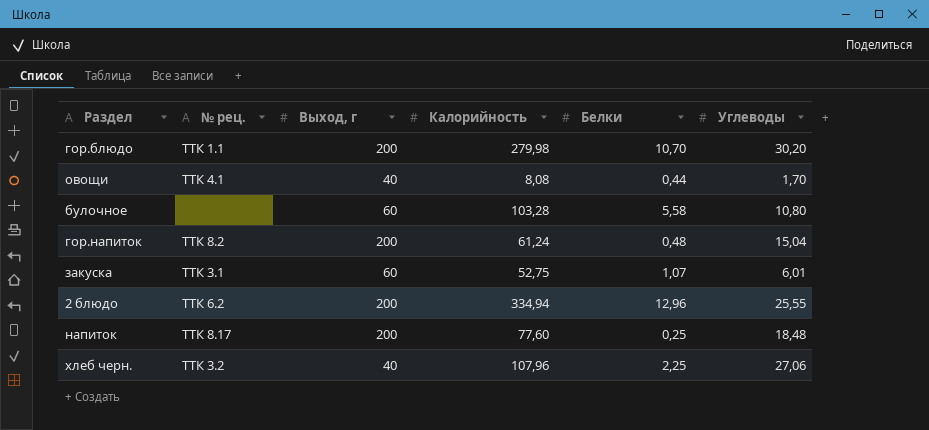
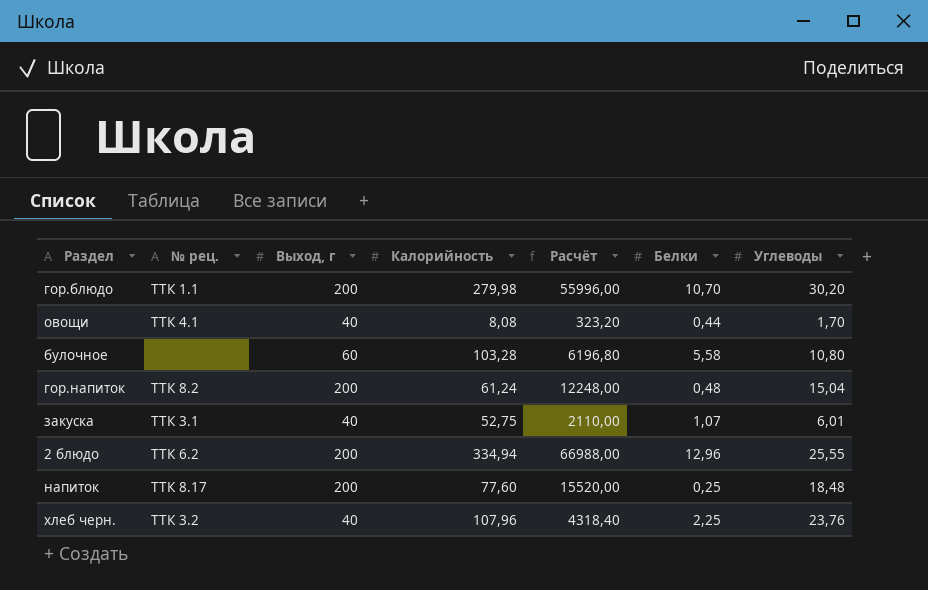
column Расчёт | formula: none -> [Выход, г] * [Калорийность]
закуска | Выход, г: 60 -> 40
хлеб черн. | Углеводы: 27,06 -> 23,76

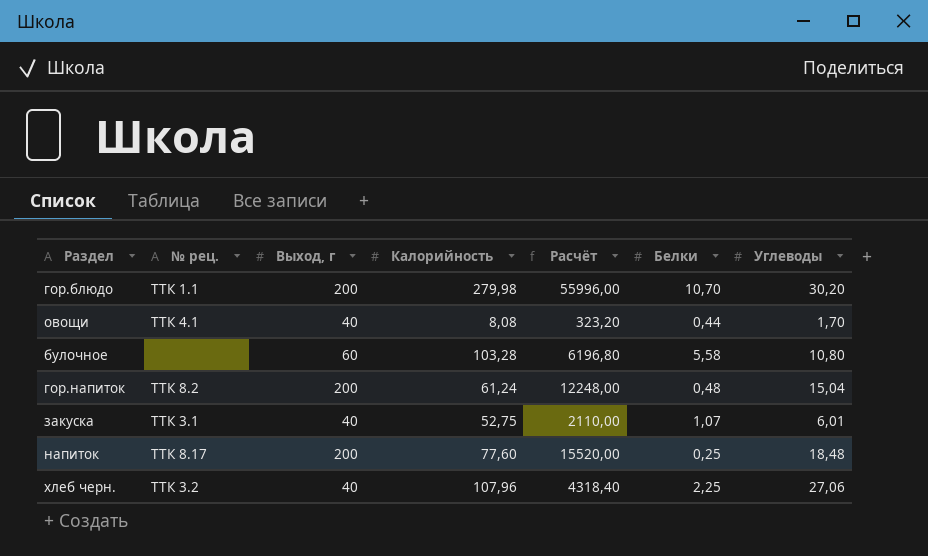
row 2 блюдо: ТТК 6.2 | 200 | 334,94 | 66988,00 | 12,96 | 25,55 -> none
хлеб черн. | Углеводы: 23,76 -> 27,06

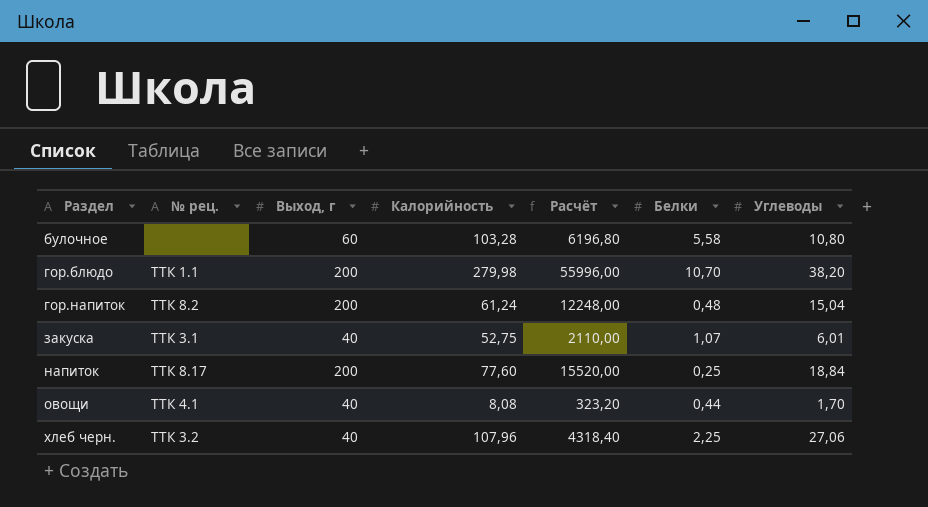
row order: none -> Раздел ascending
гор.блюдо | Углеводы: 30,20 -> 38,20
напиток | Углеводы: 18,48 -> 18,84

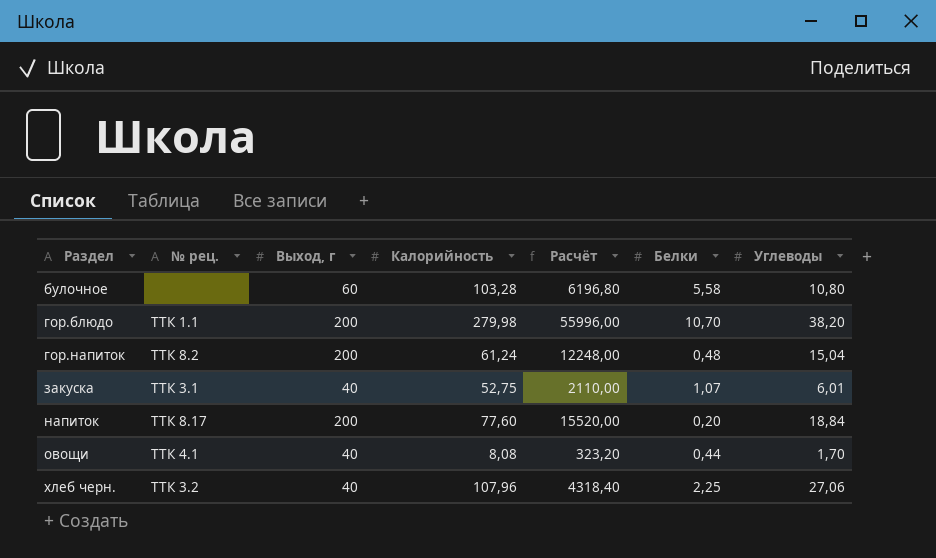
напиток | Белки: 0,25 -> 0,20

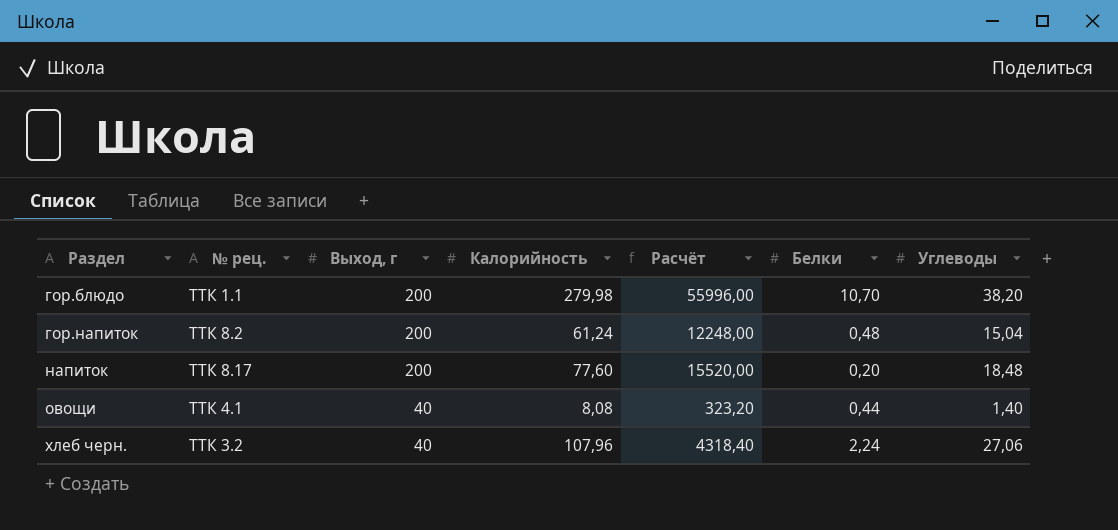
row булочное: none | 60 | 103,28 | 6196,80 | 5,58 | 10,80 -> none
row закуска: ТТК 3.1 | 40 | 52,75 | 2110,00 | 1,07 | 6,01 -> none
напиток | Углеводы: 18,84 -> 18,48
овощи | Углеводы: 1,70 -> 1,40
хлеб черн. | Белки: 2,25 -> 2,24

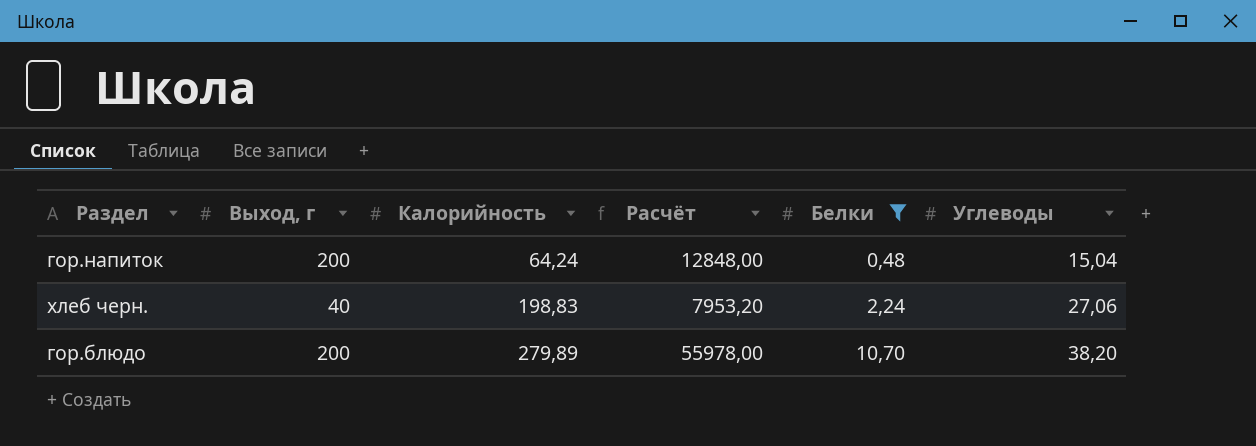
filter: none -> Белки >= 0,48
row order: Раздел ascending -> Калорийность ascending
column № рец. | position: 2 -> none
гор.напиток | Калорийность: 61,24 -> 64,24
гор.напиток | Расчёт: 12248,00 -> 12848,00
хлеб черн. | Калорийность: 107,96 -> 198,83
хлеб черн. | Расчёт: 4318,40 -> 7953,20
гор.блюдо | Калорийность: 279,98 -> 279,89
гор.блюдо | Расчёт: 55996,00 -> 55978,00

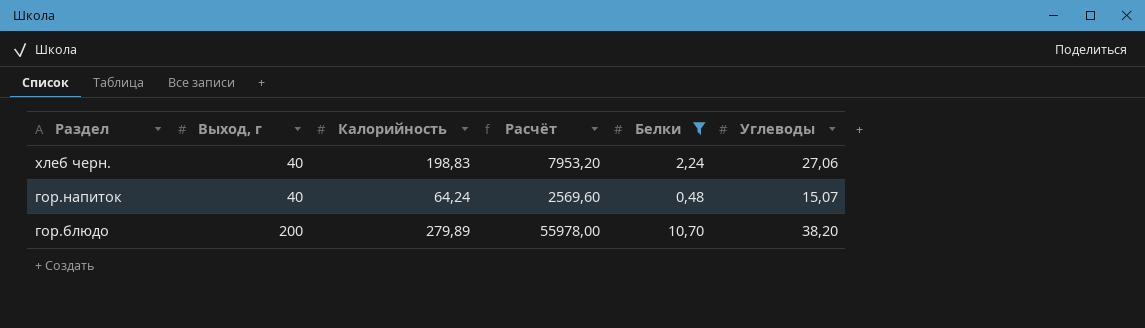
row order: Калорийность ascending -> Раздел descending
гор.напиток | Выход, г: 200 -> 40
гор.напиток | Расчёт: 12848,00 -> 2569,60
гор.напиток | Углеводы: 15,04 -> 15,07

